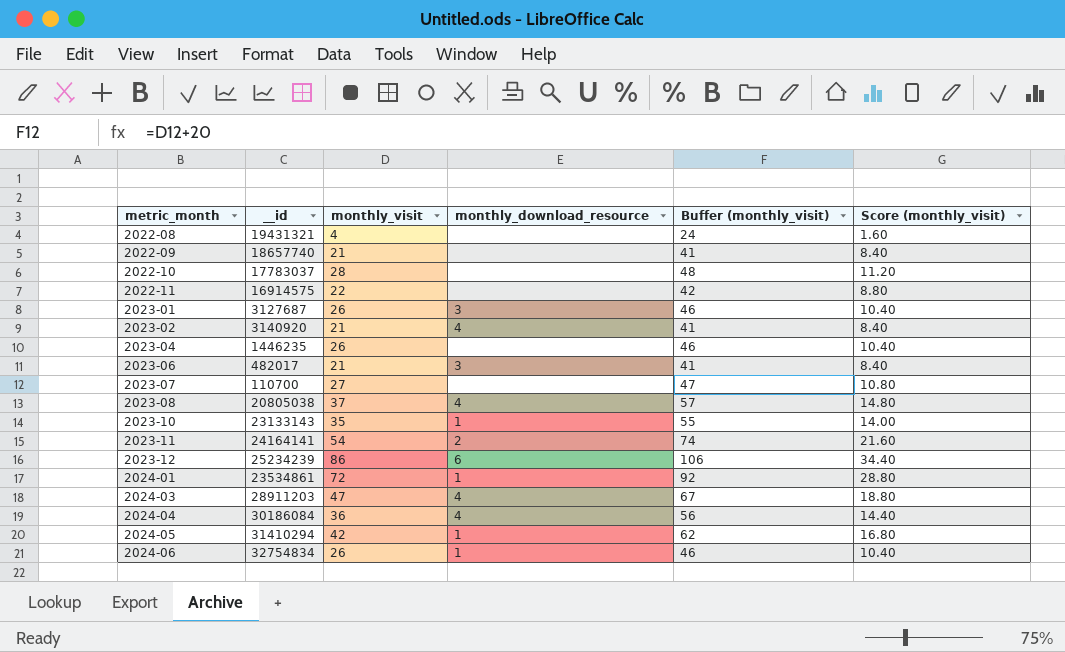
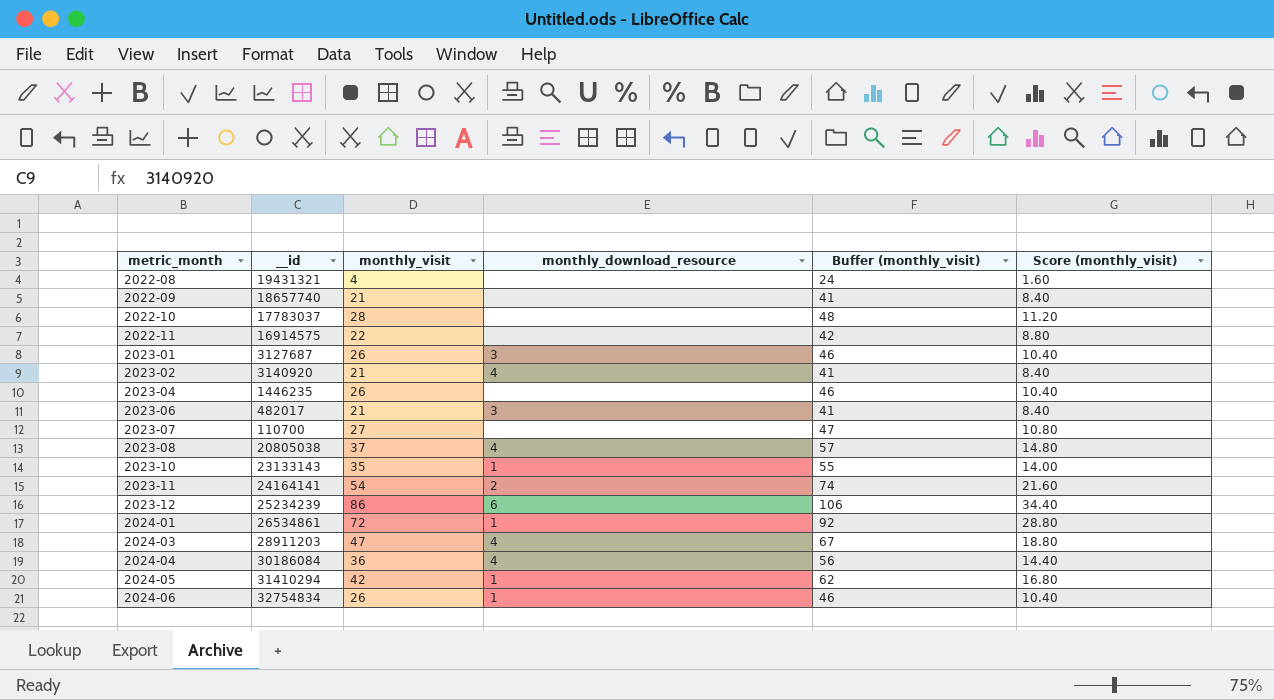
2024-01 | __id: 23534861 -> 26534861

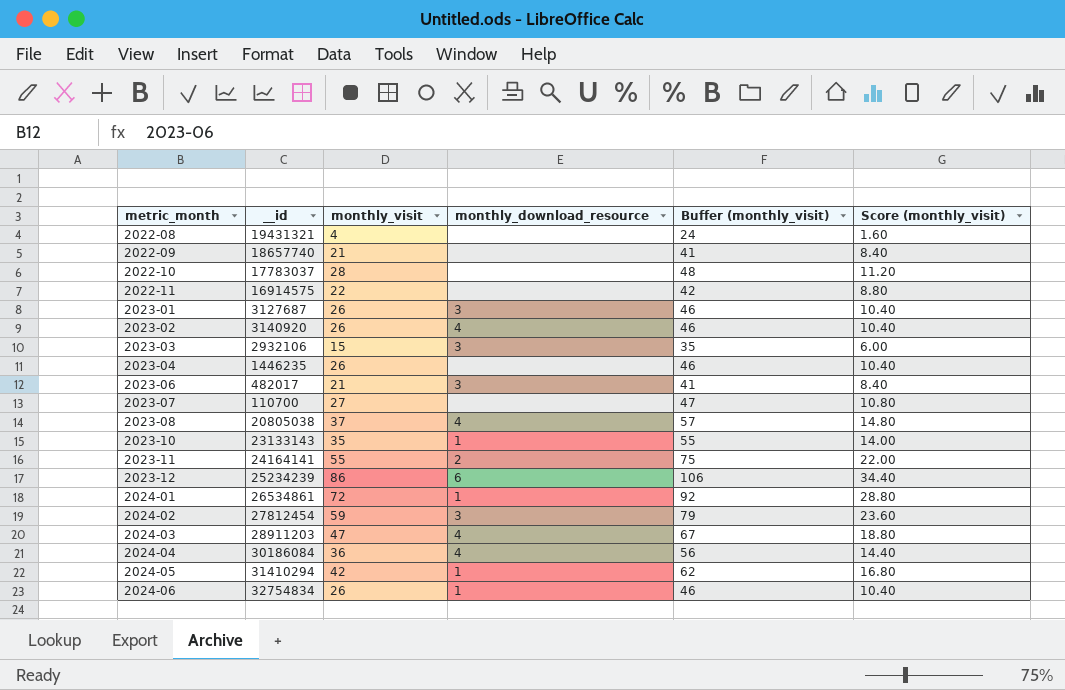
2023-02 | monthly_visit: 21 -> 26
2023-02 | Buffer (monthly_visit): 41 -> 46
2023-02 | Score (monthly_visit): 8.40 -> 10.40
row 2023-03: none -> 2932106 | 15 | 3 | 35 | 6.00
2023-11 | monthly_visit: 54 -> 55
2023-11 | Buffer (monthly_visit): 74 -> 75
2023-11 | Score (monthly_visit): 21.60 -> 22.00
row 2024-02: none -> 27812454 | 59 | 3 | 79 | 23.60

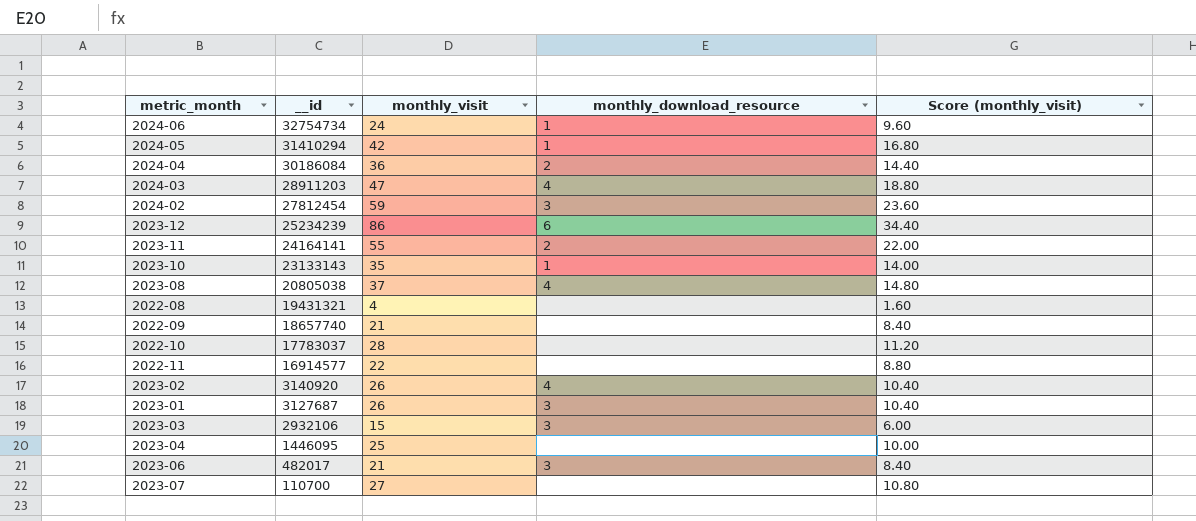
row order: metric_month ascending -> __id descending
column Buffer (monthly_visit) | formula: [monthly_visit] + 20 -> none
row 2024-01: 26534861 | 72 | 1 | 92 | 28.80 -> none
2024-06 | __id: 32754834 -> 32754734
2024-06 | monthly_visit: 26 -> 24
2024-06 | Score (monthly_visit): 10.40 -> 9.60
2024-04 | monthly_download_resource: 4 -> 2
2022-11 | __id: 16914575 -> 16914577
2023-04 | __id: 1446235 -> 1446095
2023-04 | monthly_visit: 26 -> 25
2023-04 | Score (monthly_visit): 10.40 -> 10.00

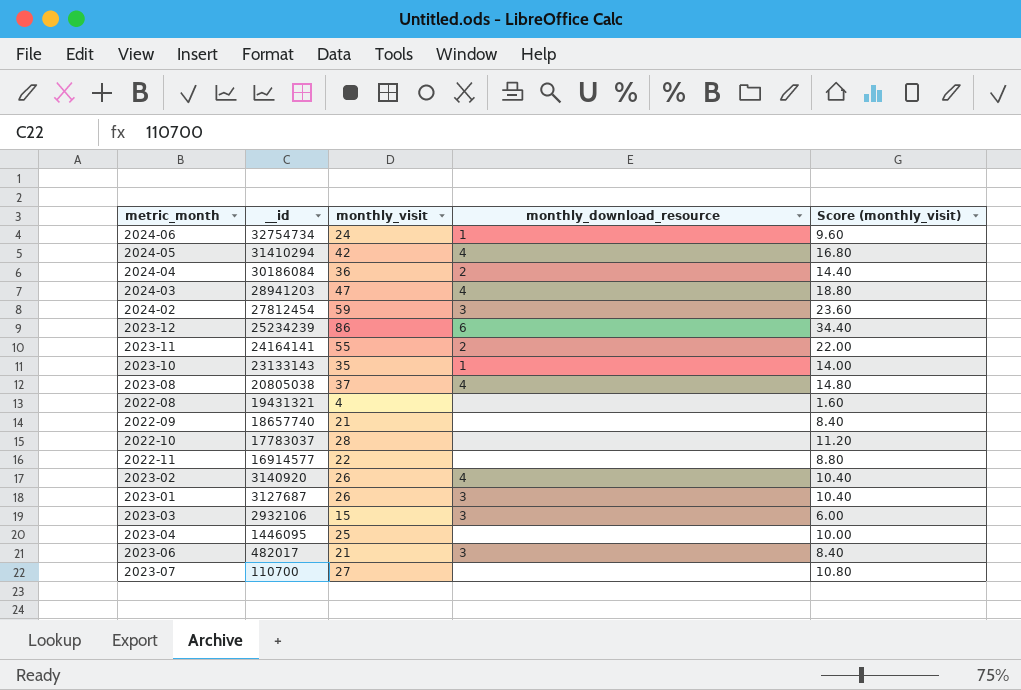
2024-05 | monthly_download_resource: 1 -> 4
2024-03 | __id: 28911203 -> 28941203

